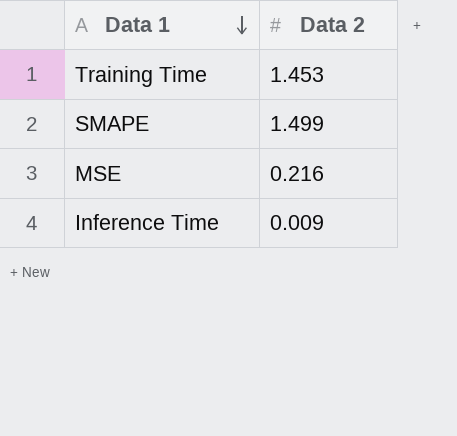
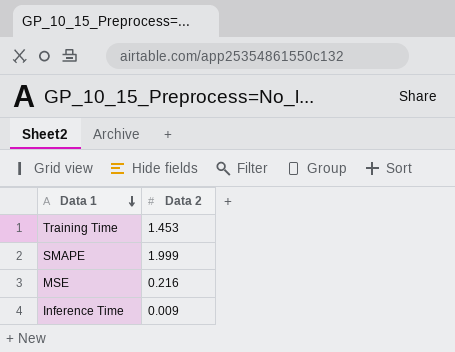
SMAPE | Data 2: 1.499 -> 1.999

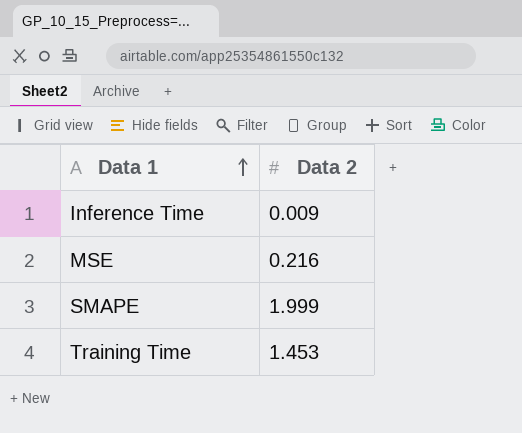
row order: Data 1 descending -> Data 1 ascending

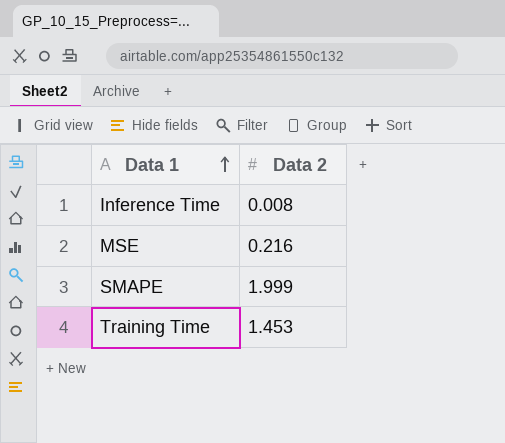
Inference Time | Data 2: 0.009 -> 0.008

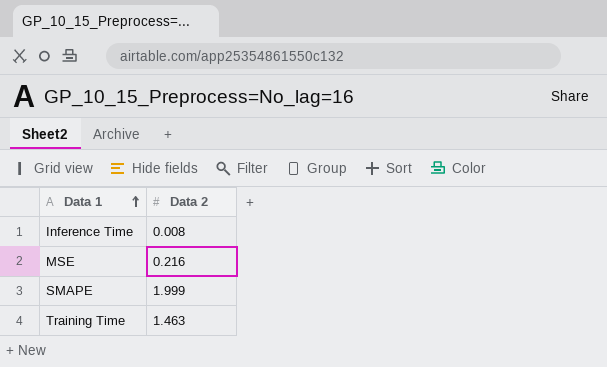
Training Time | Data 2: 1.453 -> 1.463

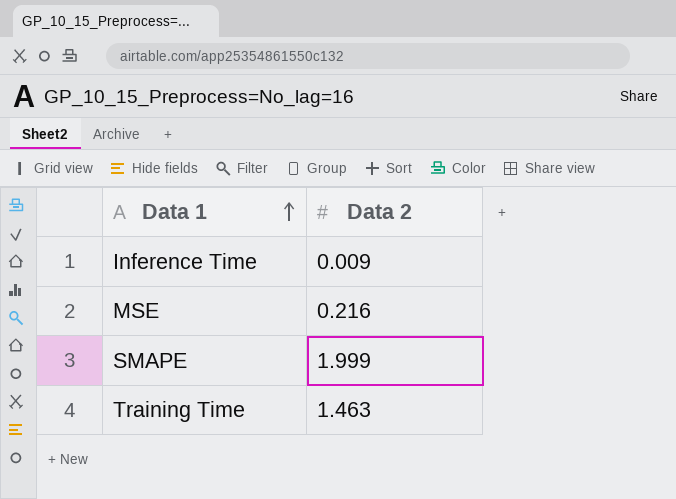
Inference Time | Data 2: 0.008 -> 0.009

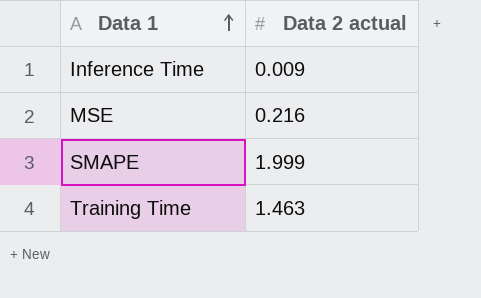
column name: Data 2 -> Data 2 actual

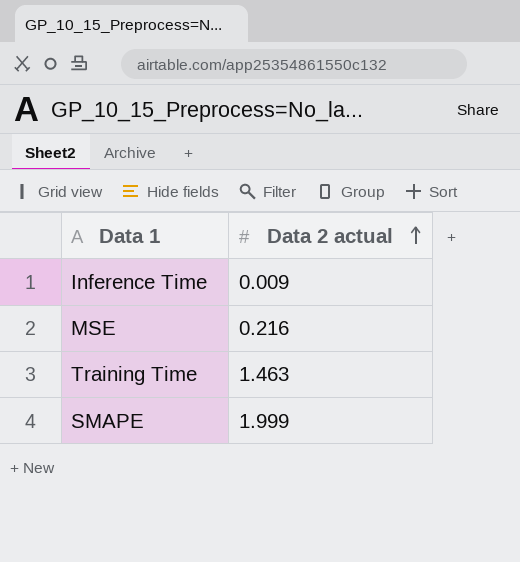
row order: Data 1 ascending -> Data 2 actual ascending

